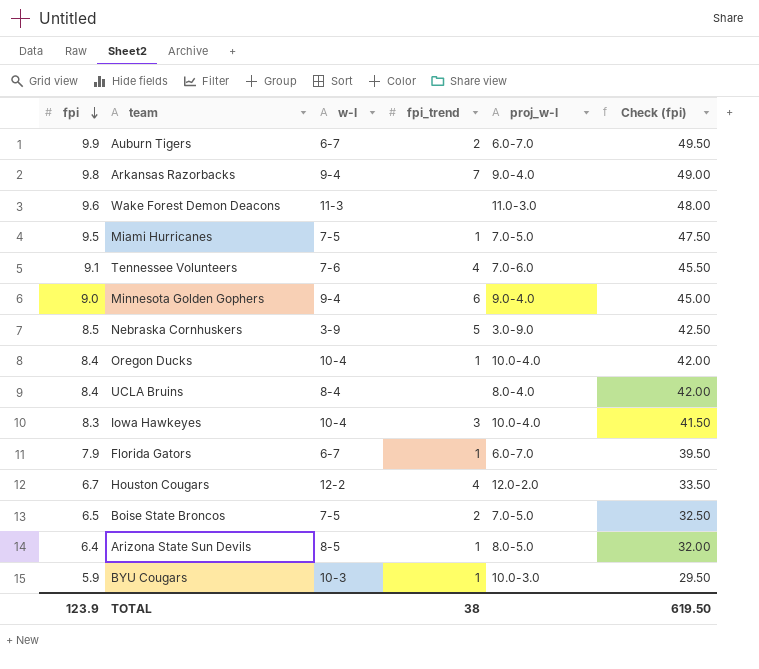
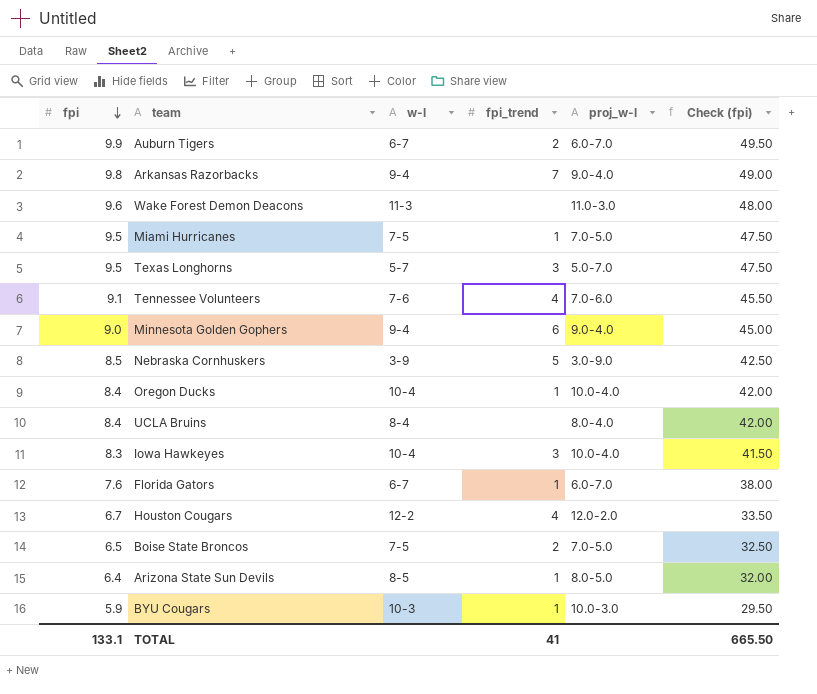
row Texas Longhorns: none -> 9.5 | 5-7 | 3 | 5.0-7.0 | 47.50
Florida Gators | fpi: 7.9 -> 7.6
Florida Gators | Check (fpi): 39.50 -> 38.00
TOTAL | fpi: 123.9 -> 133.1
TOTAL | fpi_trend: 38 -> 41
TOTAL | Check (fpi): 619.50 -> 665.50

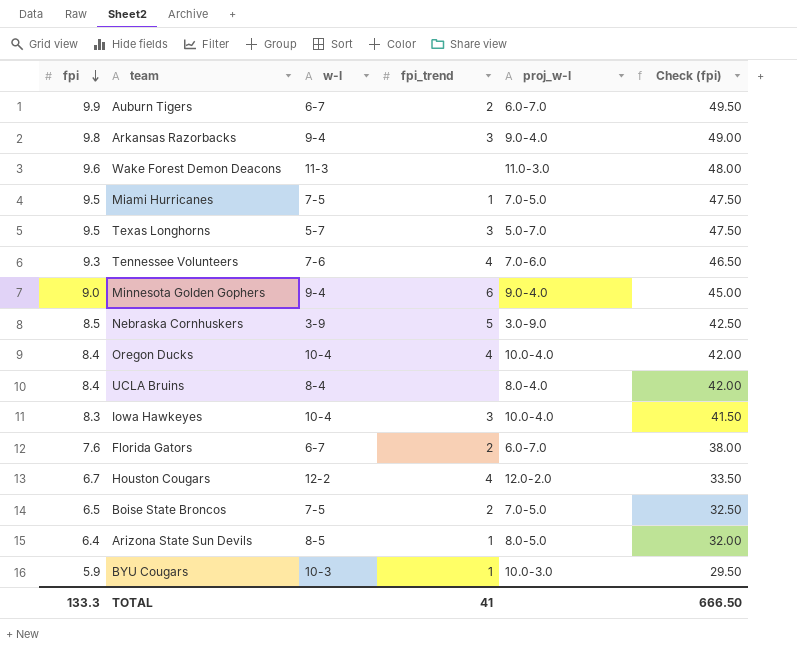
Arkansas Razorbacks | fpi_trend: 7 -> 3
Tennessee Volunteers | fpi: 9.1 -> 9.3
Tennessee Volunteers | Check (fpi): 45.50 -> 46.50
Oregon Ducks | fpi_trend: 1 -> 4
Florida Gators | fpi_trend: 1 -> 2
TOTAL | fpi: 133.1 -> 133.3
TOTAL | Check (fpi): 665.50 -> 666.50

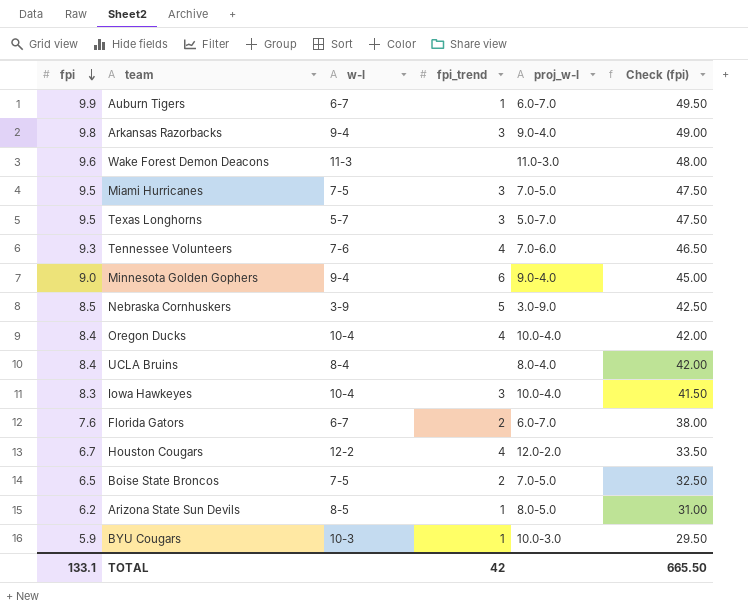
Auburn Tigers | fpi_trend: 2 -> 1
Miami Hurricanes | fpi_trend: 1 -> 3
Arizona State Sun Devils | fpi: 6.4 -> 6.2
Arizona State Sun Devils | Check (fpi): 32.00 -> 31.00
TOTAL | fpi: 133.3 -> 133.1
TOTAL | fpi_trend: 41 -> 42
TOTAL | Check (fpi): 666.50 -> 665.50

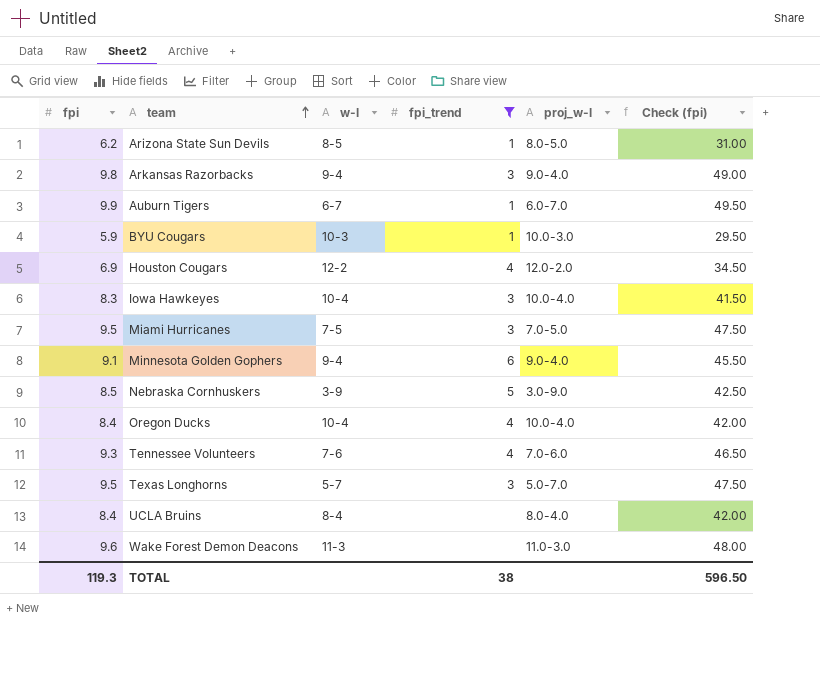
filter: none -> fpi_trend != 2
row order: fpi descending -> team ascending
Houston Cougars | fpi: 6.7 -> 6.9
Houston Cougars | Check (fpi): 33.50 -> 34.50
Minnesota Golden Gophers | fpi: 9.0 -> 9.1
Minnesota Golden Gophers | Check (fpi): 45.00 -> 45.50
TOTAL | fpi: 133.1 -> 119.3
TOTAL | fpi_trend: 42 -> 38
TOTAL | Check (fpi): 665.50 -> 596.50

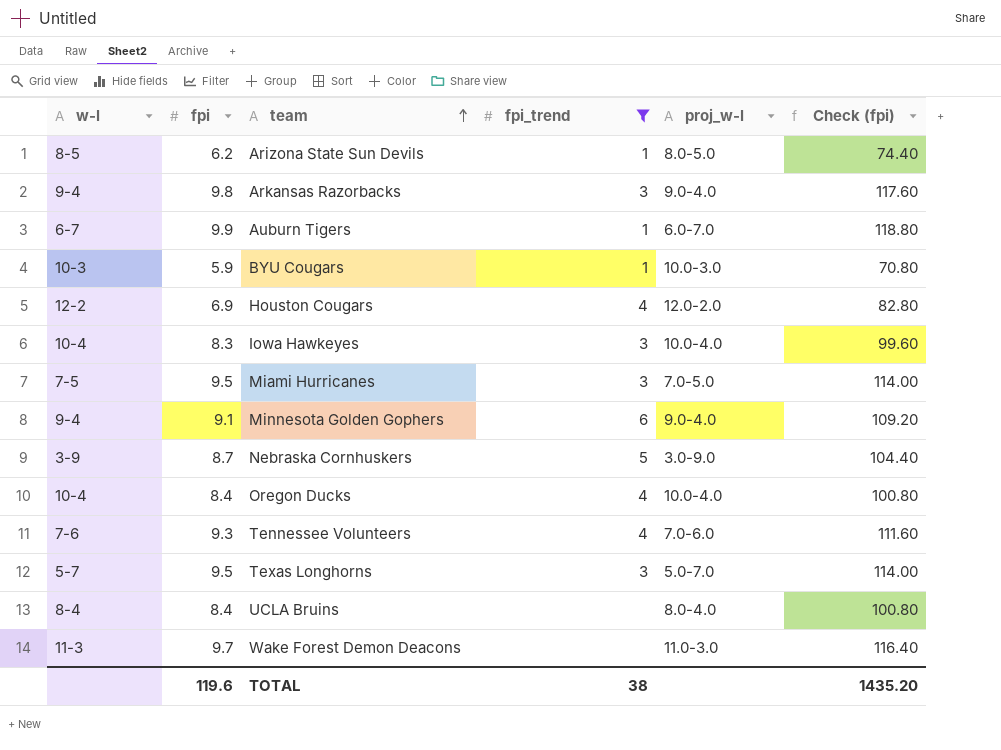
column w-l | position: 3 -> 1
column Check (fpi) | formula: [fpi] * 5 -> [fpi] * 12
Nebraska Cornhuskers | fpi: 8.5 -> 8.7
Wake Forest Demon Deacons | fpi: 9.6 -> 9.7
TOTAL | fpi: 119.3 -> 119.6
TOTAL | Check (fpi): 596.50 -> 1435.20

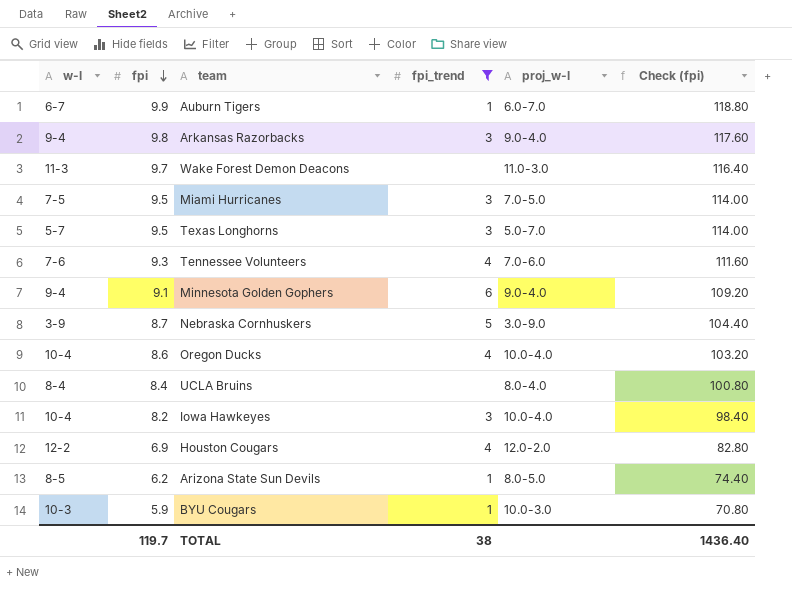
row order: team ascending -> fpi descending
Oregon Ducks | fpi: 8.4 -> 8.6
Oregon Ducks | Check (fpi): 100.80 -> 103.20
Iowa Hawkeyes | fpi: 8.3 -> 8.2
Iowa Hawkeyes | Check (fpi): 99.60 -> 98.40
TOTAL | fpi: 119.6 -> 119.7
TOTAL | Check (fpi): 1435.20 -> 1436.40

